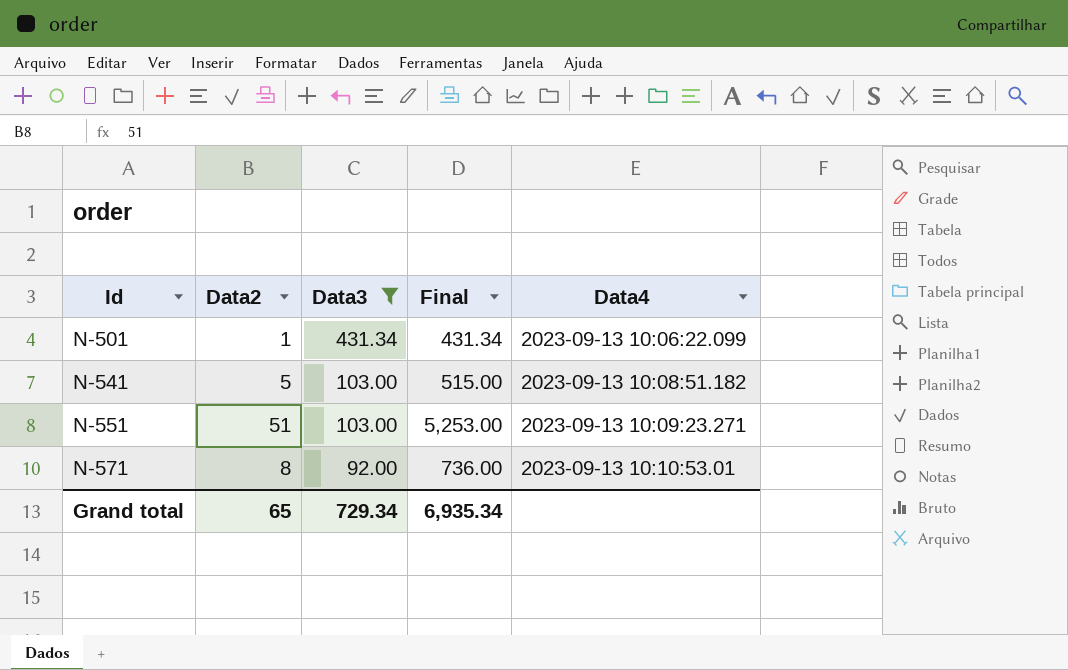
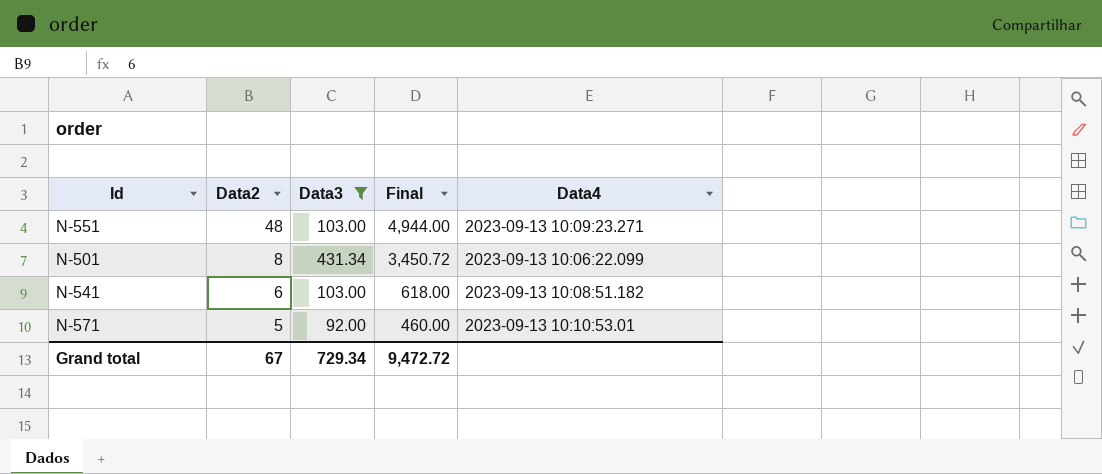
row order: Id ascending -> Data2 descending
N-551 | Data2: 51 -> 48
N-551 | Final: 5,253.00 -> 4,944.00
N-501 | Data2: 1 -> 8
N-501 | Final: 431.34 -> 3,450.72
N-541 | Data2: 5 -> 6
N-541 | Final: 515.00 -> 618.00
N-571 | Data2: 8 -> 5
N-571 | Final: 736.00 -> 460.00
Grand total | Data2: 65 -> 67
Grand total | Final: 6,935.34 -> 9,472.72

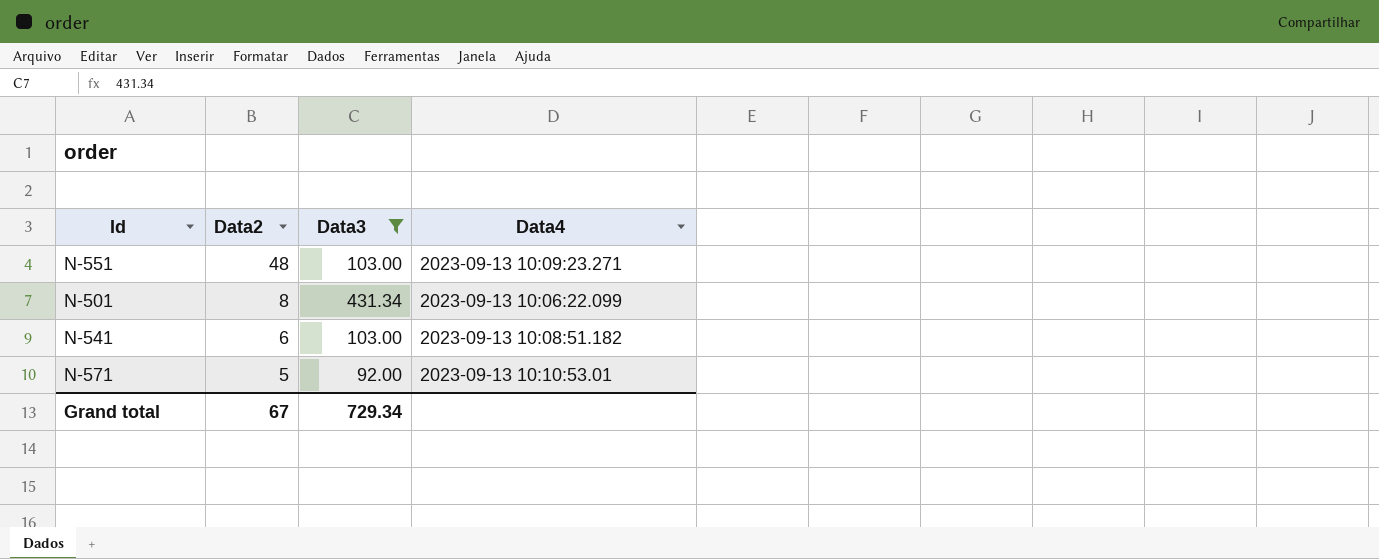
column Final | formula: [Data2] * [Data3] -> none

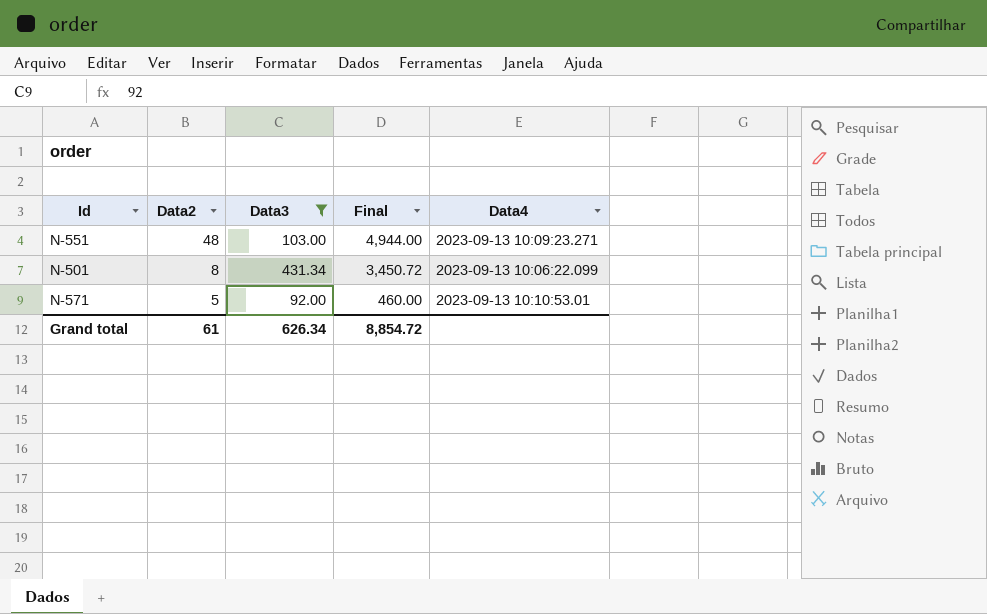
column Final | formula: none -> [Data2] * [Data3]
row N-541: 6 | 103.00 | 2023-09-13 10:08:51.182 -> none
Grand total | Data2: 67 -> 61
Grand total | Data3: 729.34 -> 626.34

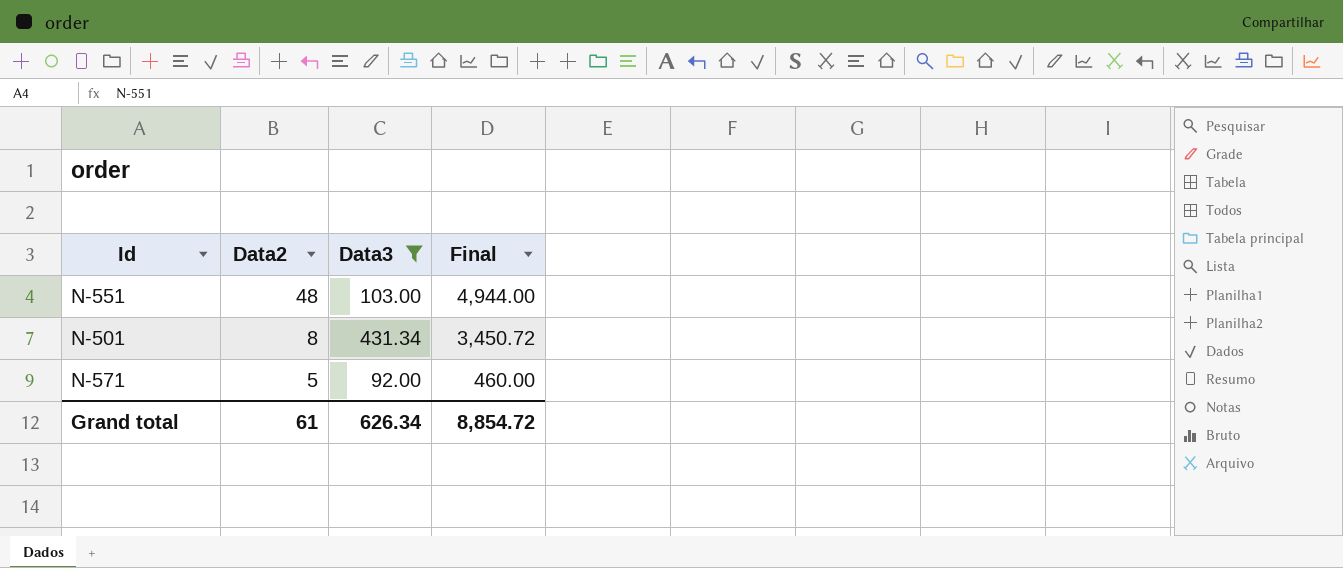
column Data4 | position: 5 -> none

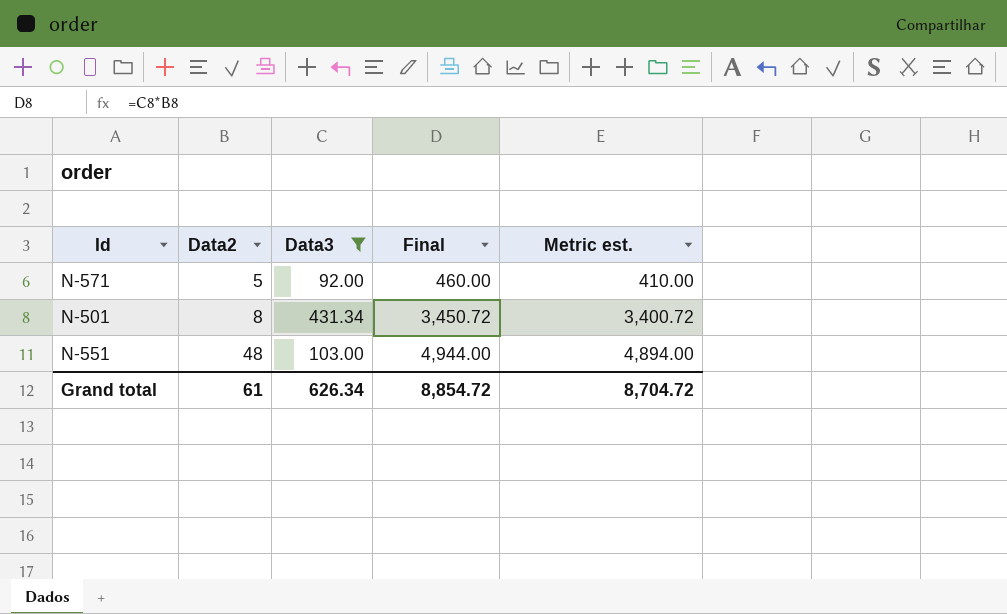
row order: Data2 descending -> Data2 ascending
column Metric est. | formula: none -> [Final] - 50

